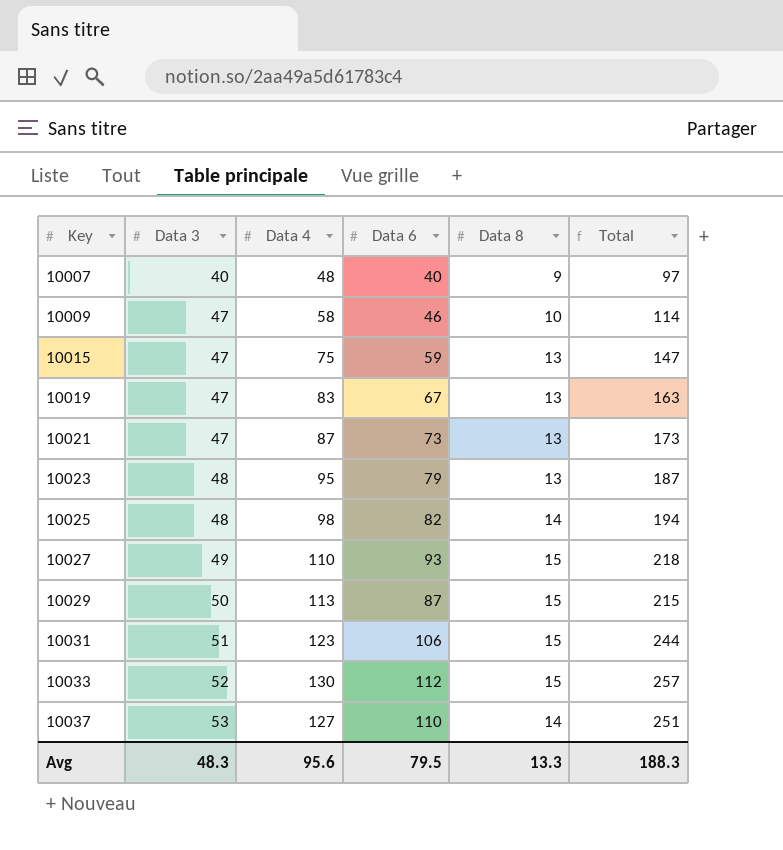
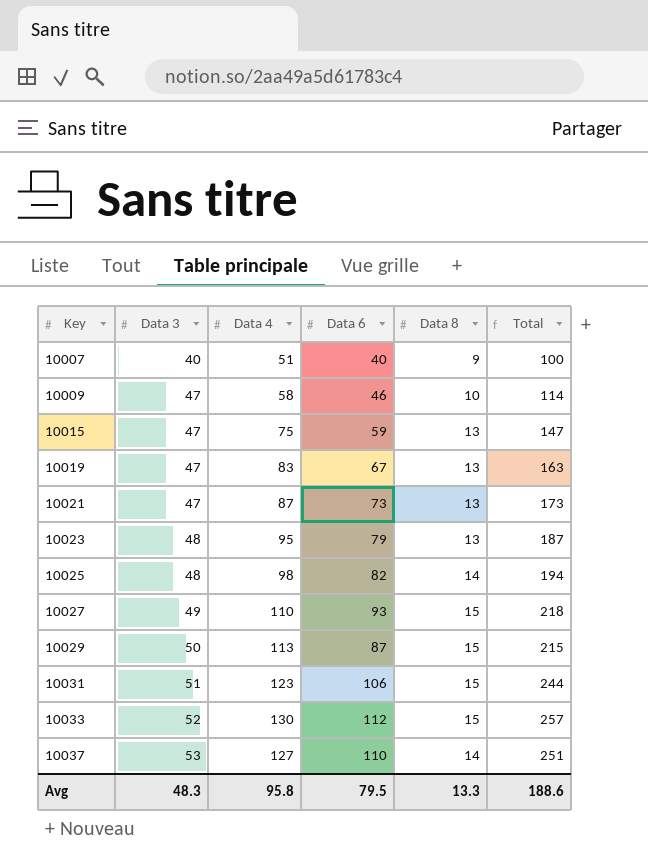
10007 | Data 4: 48 -> 51
10007 | Total: 97 -> 100
Avg | Data 4: 95.6 -> 95.8
Avg | Total: 188.3 -> 188.6

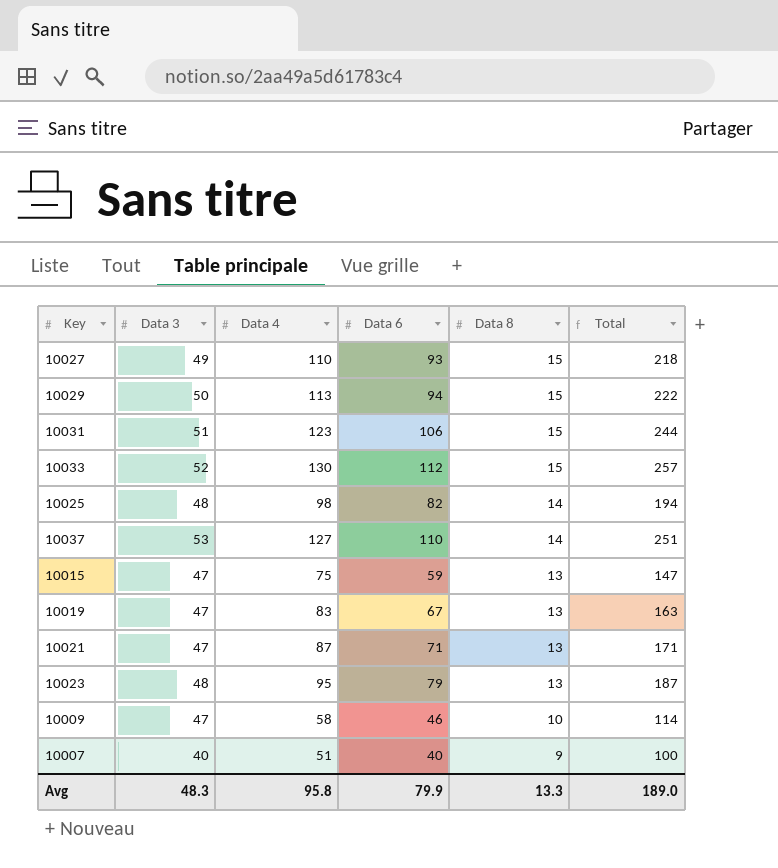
row order: Key ascending -> Data 8 descending
10029 | Data 6: 87 -> 94
10029 | Total: 215 -> 222
10021 | Data 6: 73 -> 71
10021 | Total: 173 -> 171
Avg | Data 6: 79.5 -> 79.9
Avg | Total: 188.6 -> 189.0

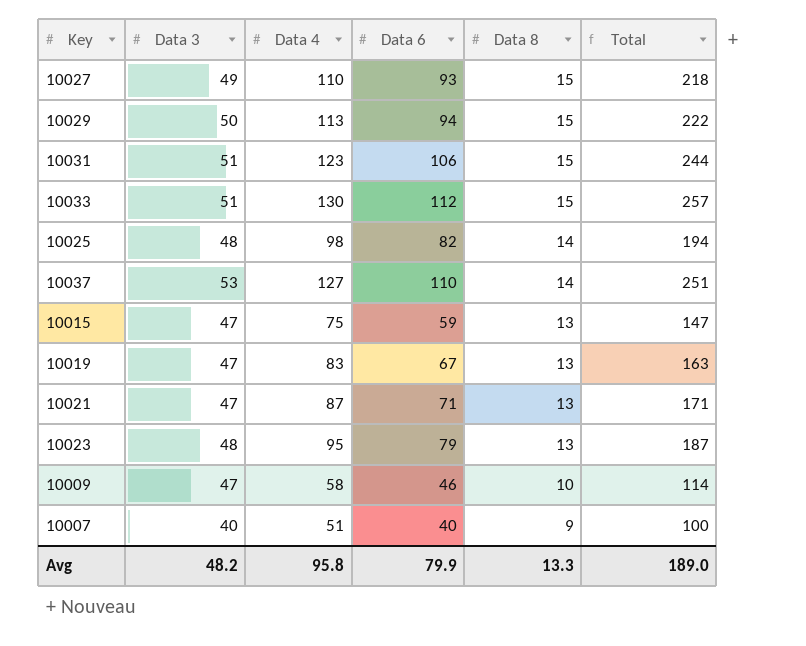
10033 | Data 3: 52 -> 51
Avg | Data 3: 48.3 -> 48.2

